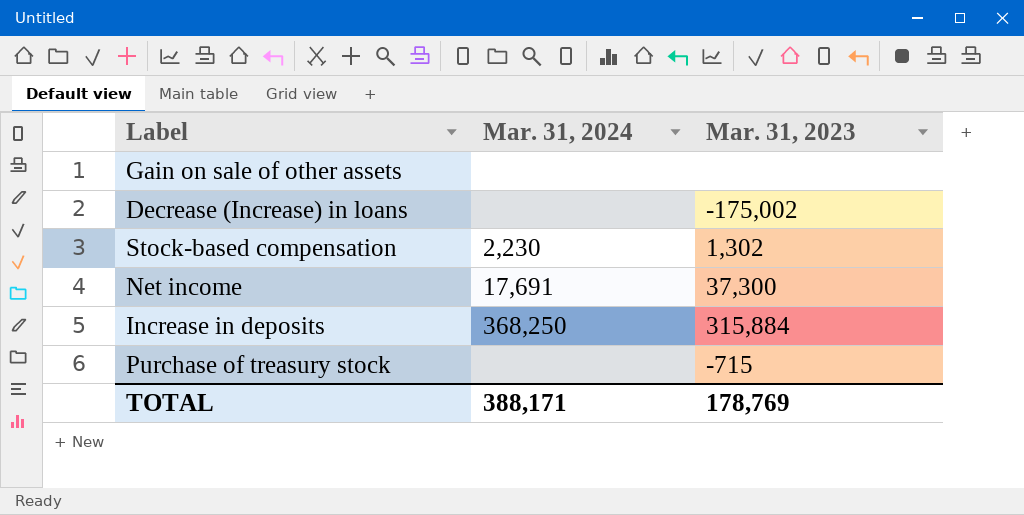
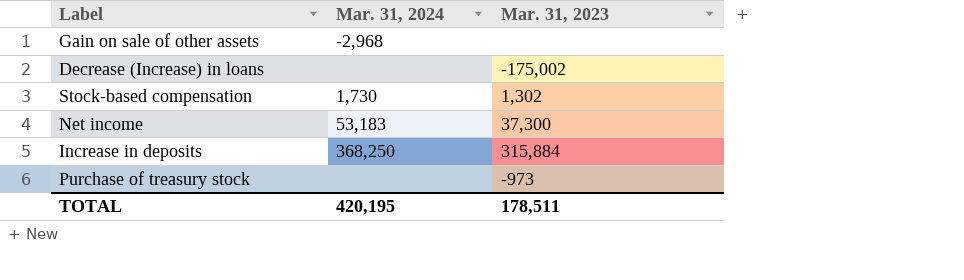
Gain on sale of other assets | Mar. 31, 2024: none -> -2,968
Stock-based compensation | Mar. 31, 2024: 2,230 -> 1,730
Net income | Mar. 31, 2024: 17,691 -> 53,183
Purchase of treasury stock | Mar. 31, 2023: -715 -> -973
TOTAL | Mar. 31, 2024: 388,171 -> 420,195
TOTAL | Mar. 31, 2023: 178,769 -> 178,511

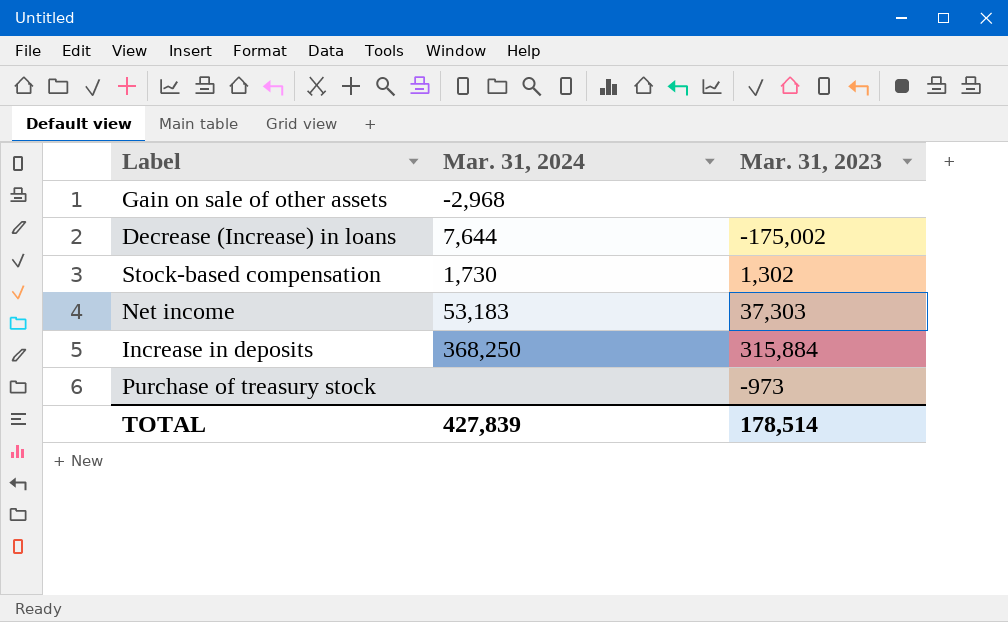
Decrease (Increase) in loans | Mar. 31, 2024: none -> 7,644
Net income | Mar. 31, 2023: 37,300 -> 37,303
TOTAL | Mar. 31, 2024: 420,195 -> 427,839
TOTAL | Mar. 31, 2023: 178,511 -> 178,514

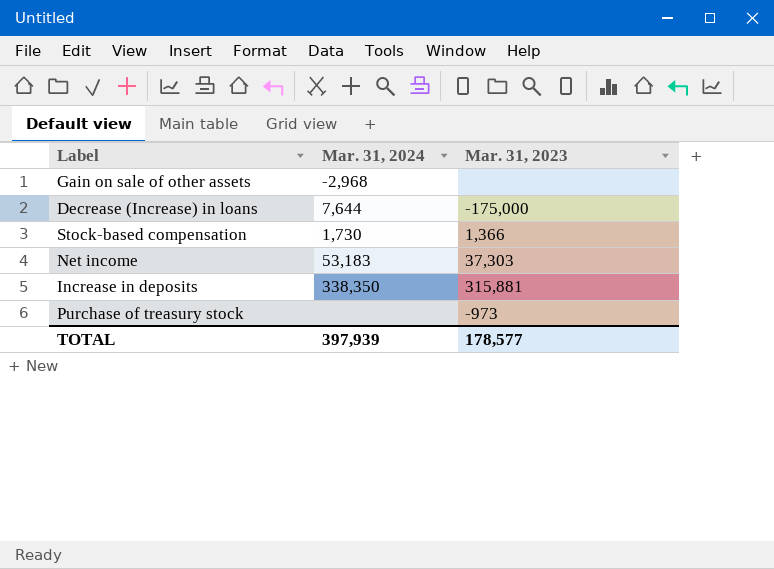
Decrease (Increase) in loans | Mar. 31, 2023: -175,002 -> -175,000
Stock-based compensation | Mar. 31, 2023: 1,302 -> 1,366
Increase in deposits | Mar. 31, 2024: 368,250 -> 338,350
Increase in deposits | Mar. 31, 2023: 315,884 -> 315,881
TOTAL | Mar. 31, 2024: 427,839 -> 397,939
TOTAL | Mar. 31, 2023: 178,514 -> 178,577

